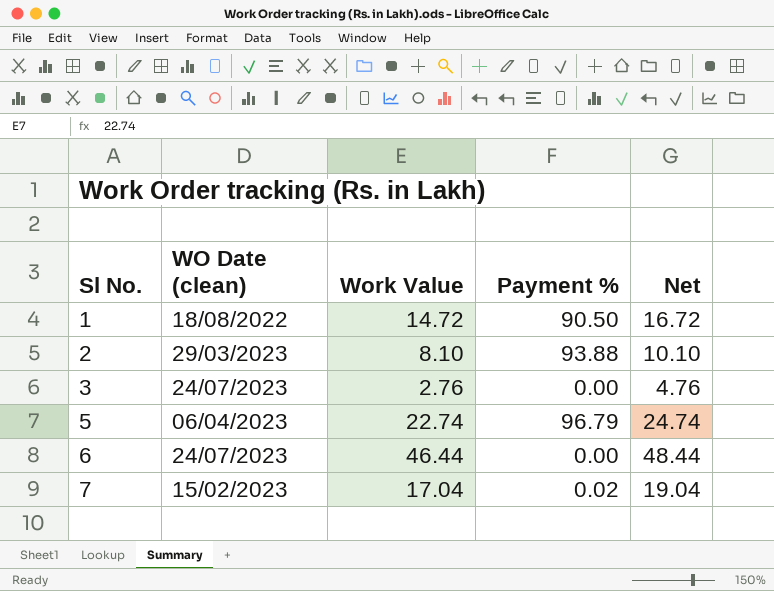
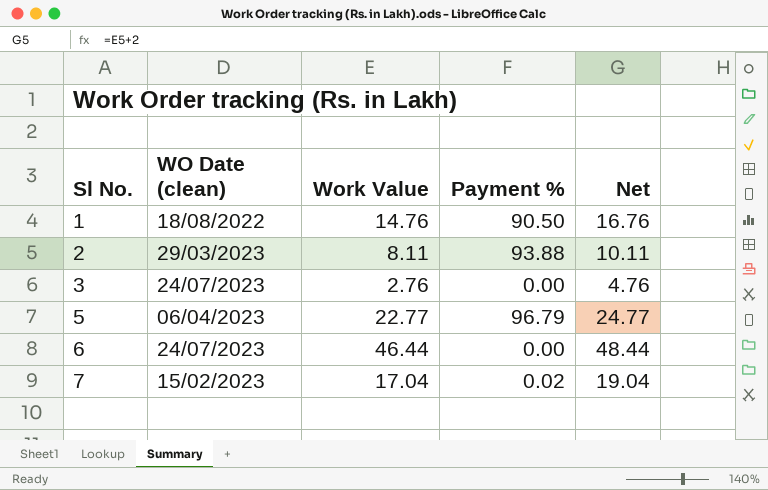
1 | Work Value: 14.72 -> 14.76
1 | Net: 16.72 -> 16.76
2 | Work Value: 8.10 -> 8.11
2 | Net: 10.10 -> 10.11
5 | Work Value: 22.74 -> 22.77
5 | Net: 24.74 -> 24.77

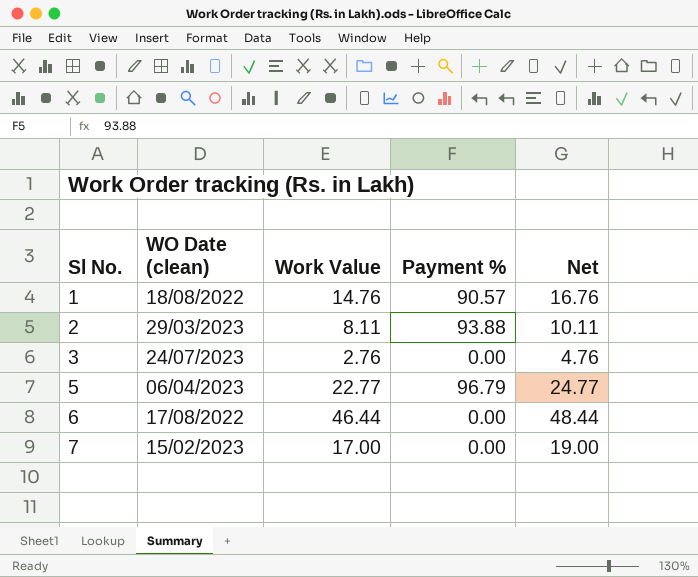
1 | Payment %: 90.50 -> 90.57
6 | WO Date (clean): 24/07/2023 -> 17/08/2022
7 | Work Value: 17.04 -> 17.00
7 | Payment %: 0.02 -> 0.00
7 | Net: 19.04 -> 19.00

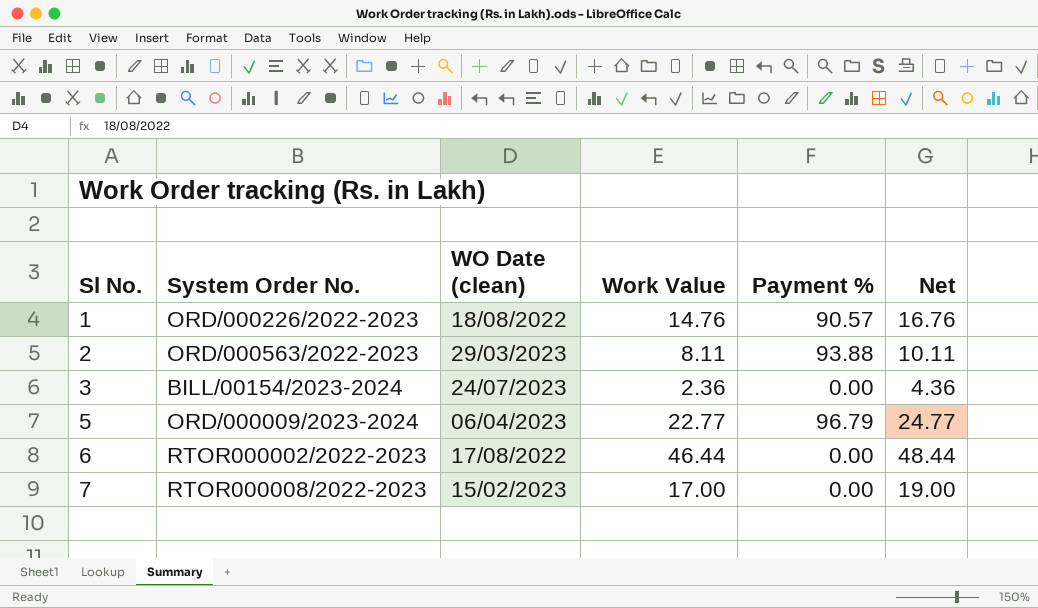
column System Order No. | position: none -> 2
3 | Work Value: 2.76 -> 2.36
3 | Net: 4.76 -> 4.36

